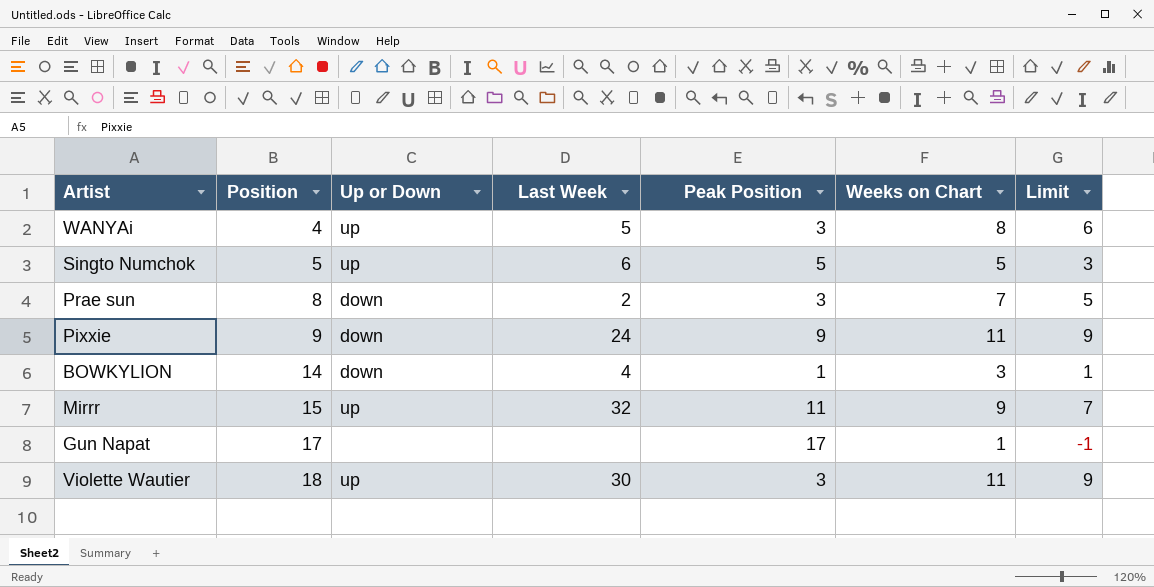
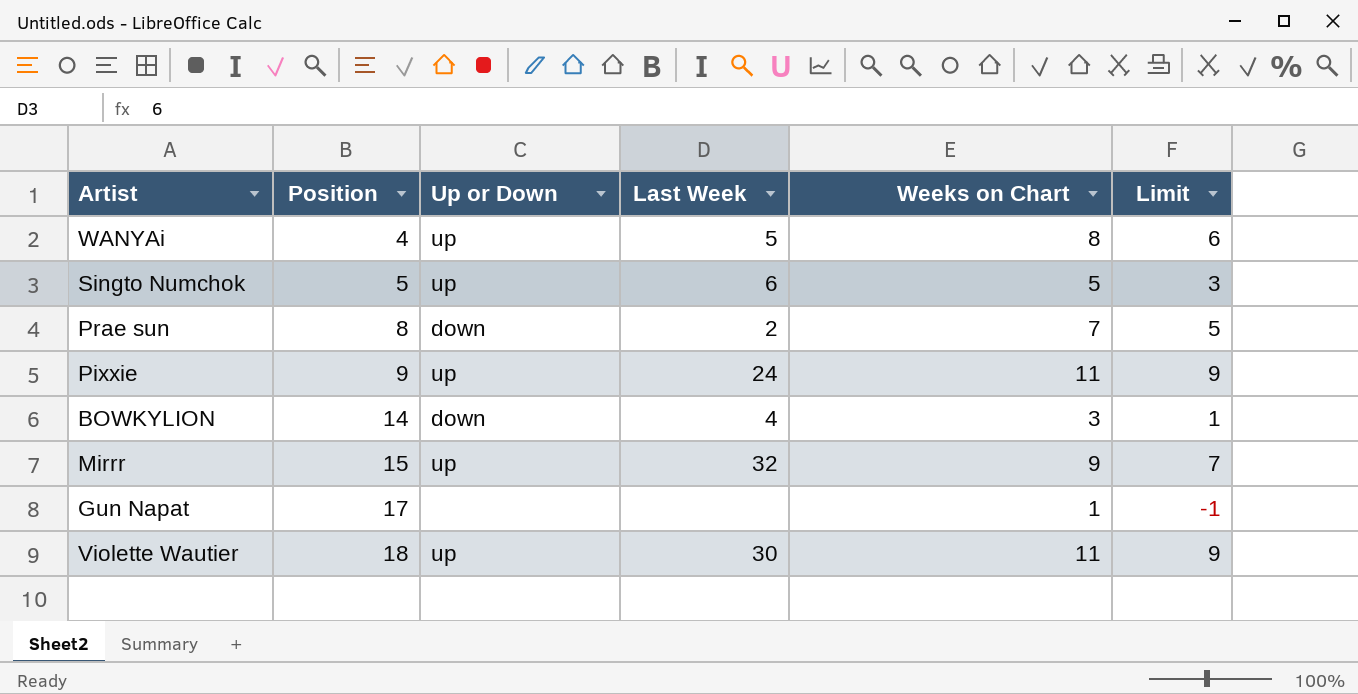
column Peak Position | position: 5 -> none
Pixxie | Up or Down: down -> up

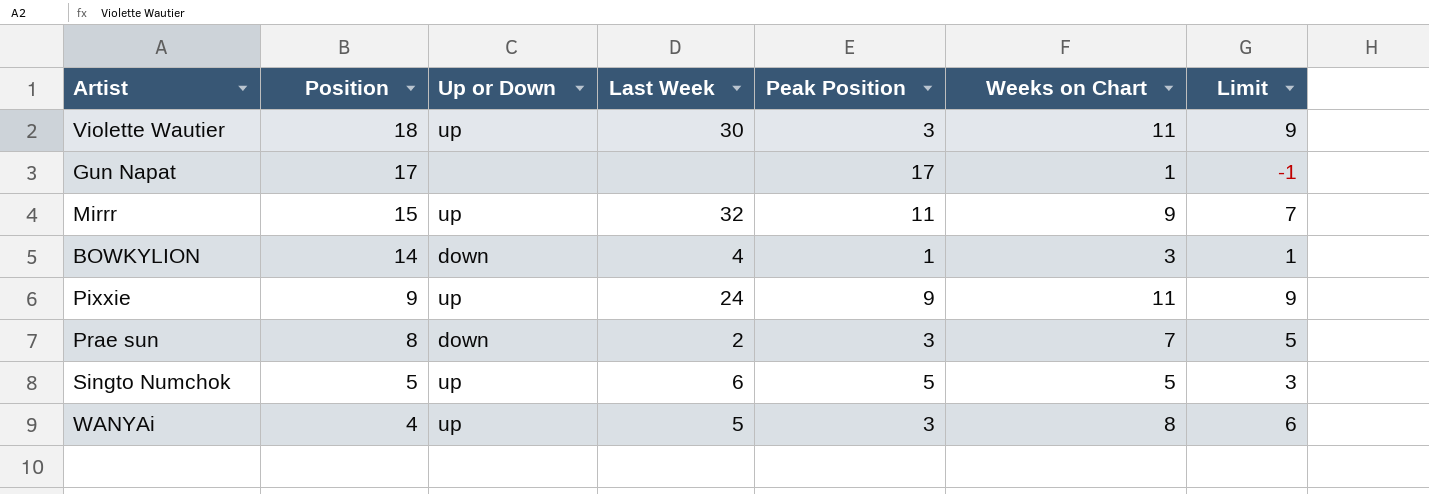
row order: Position ascending -> Position descending
column Peak Position | position: none -> 5

